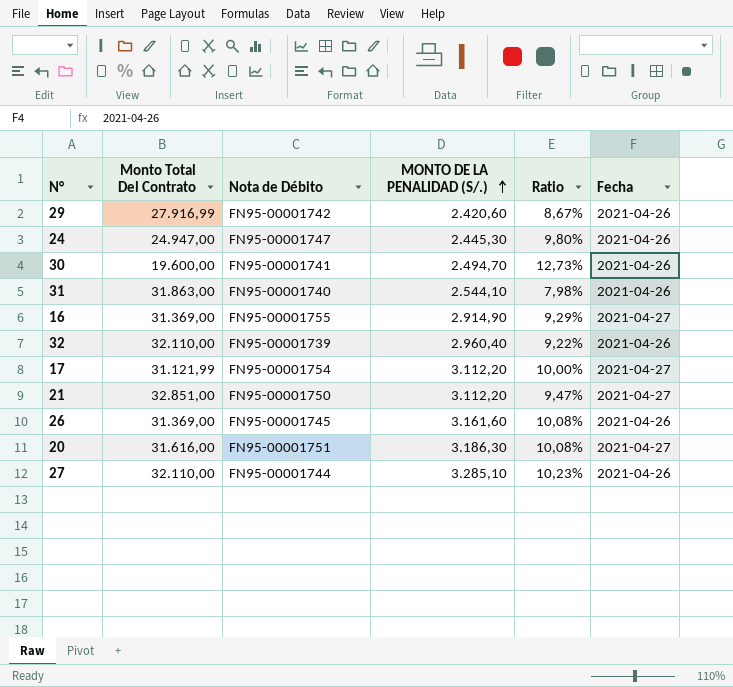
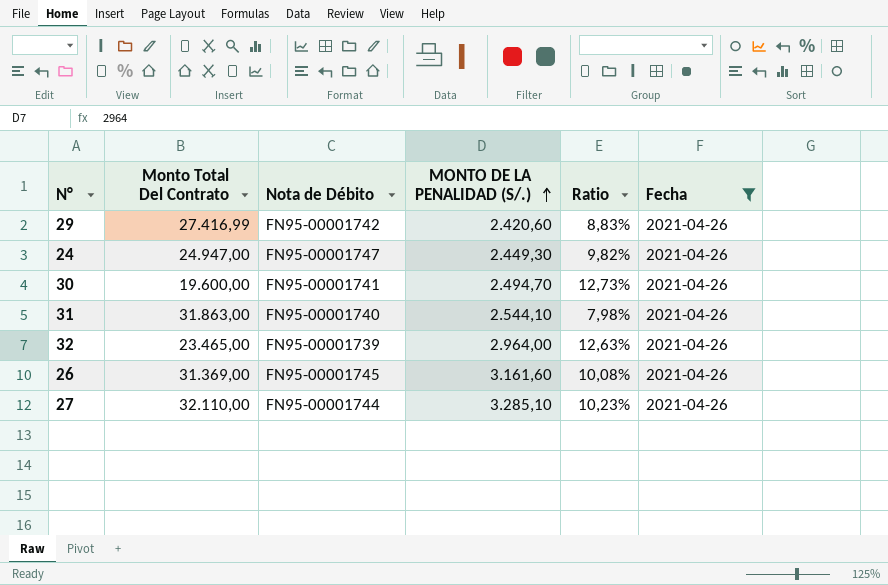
filter: none -> Fecha = 2021-04-26
29 | Monto Total Del Contrato: 27.916,99 -> 27.416,99
29 | Ratio: 8,67% -> 8,83%
24 | MONTO DE LA PENALIDAD (S/.): 2.445,30 -> 2.449,30
24 | Ratio: 9,80% -> 9,82%
32 | Monto Total Del Contrato: 32.110,00 -> 23.465,00
32 | MONTO DE LA PENALIDAD (S/.): 2.960,40 -> 2.964,00
32 | Ratio: 9,22% -> 12,63%

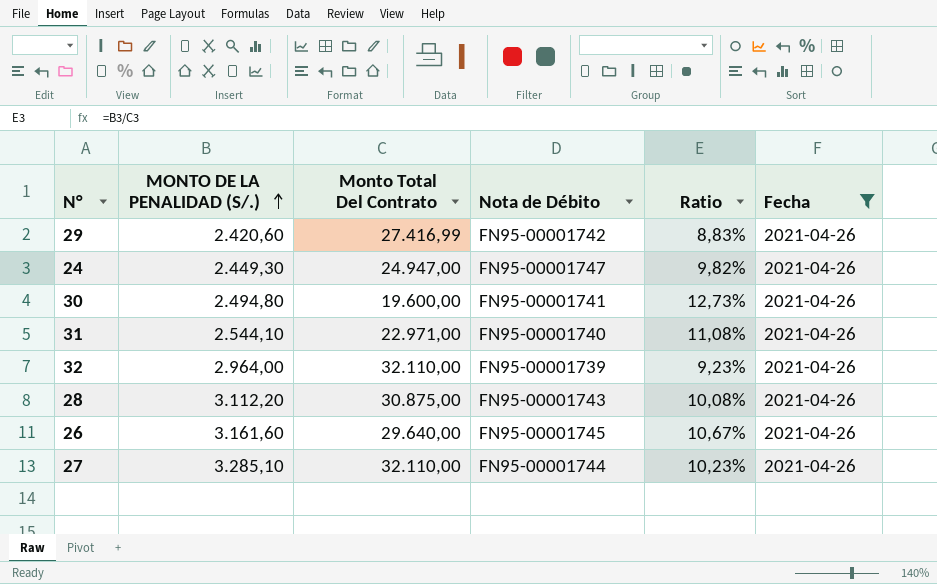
column MONTO DE LA PENALIDAD (S/.) | position: 4 -> 2
30 | MONTO DE LA PENALIDAD (S/.): 2.494,70 -> 2.494,80
31 | Monto Total Del Contrato: 31.863,00 -> 22.971,00
31 | Ratio: 7,98% -> 11,08%
32 | Monto Total Del Contrato: 23.465,00 -> 32.110,00
32 | Ratio: 12,63% -> 9,23%
row 28: none -> 3.112,20 | 30.875,00 | FN95-00001743 | 10,08% | 2021-04-26
26 | Monto Total Del Contrato: 31.369,00 -> 29.640,00
26 | Ratio: 10,08% -> 10,67%

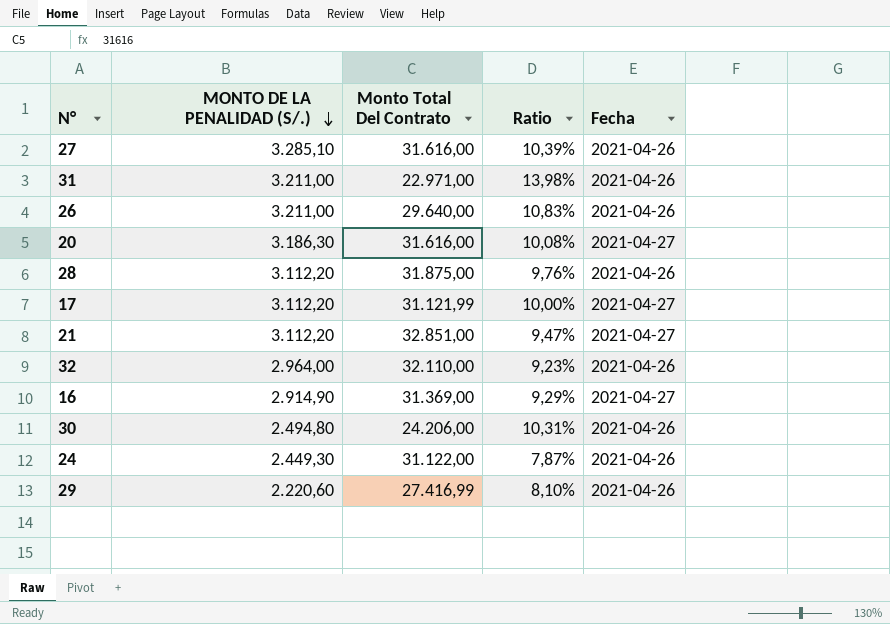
filter: Fecha = 2021-04-26 -> none
row order: MONTO DE LA PENALIDAD (S/.) ascending -> MONTO DE LA PENALIDAD (S/.) descending
column Nota de Débito | position: 4 -> none
27 | Monto Total Del Contrato: 32.110,00 -> 31.616,00
27 | Ratio: 10,23% -> 10,39%
31 | MONTO DE LA PENALIDAD (S/.): 2.544,10 -> 3.211,00
31 | Ratio: 11,08% -> 13,98%
26 | MONTO DE LA PENALIDAD (S/.): 3.161,60 -> 3.211,00
26 | Ratio: 10,67% -> 10,83%
28 | Monto Total Del Contrato: 30.875,00 -> 31.875,00
28 | Ratio: 10,08% -> 9,76%
30 | Monto Total Del Contrato: 19.600,00 -> 24.206,00
30 | Ratio: 12,73% -> 10,31%
24 | Monto Total Del Contrato: 24.947,00 -> 31.122,00
24 | Ratio: 9,82% -> 7,87%
29 | MONTO DE LA PENALIDAD (S/.): 2.420,60 -> 2.220,60
29 | Ratio: 8,83% -> 8,10%

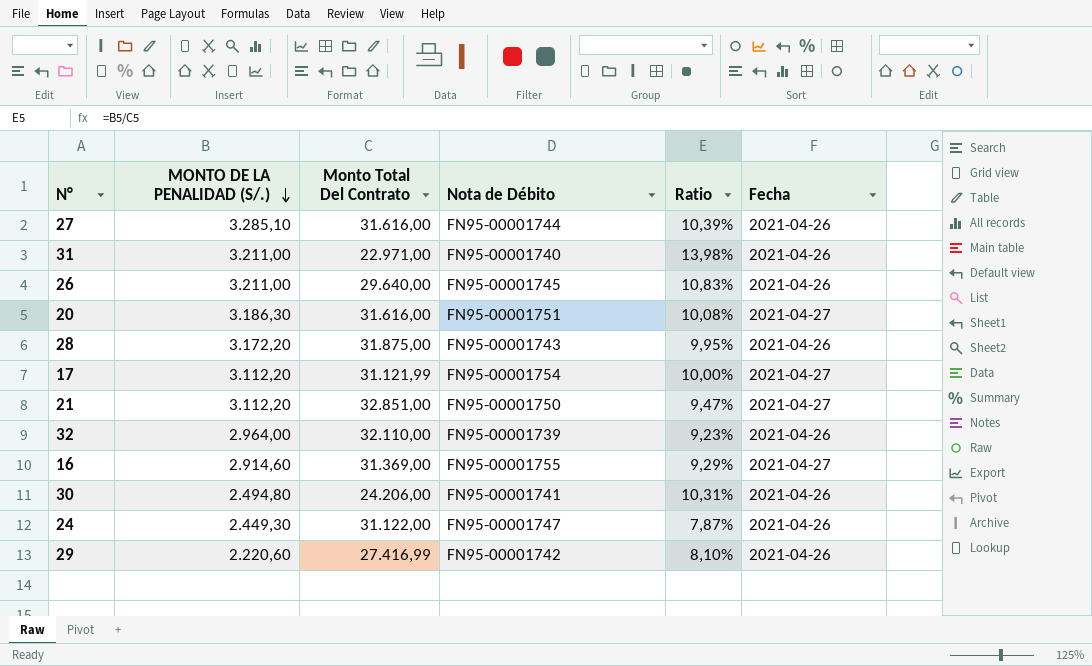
column Nota de Débito | position: none -> 4
28 | MONTO DE LA PENALIDAD (S/.): 3.112,20 -> 3.172,20
28 | Ratio: 9,76% -> 9,95%
16 | MONTO DE LA PENALIDAD (S/.): 2.914,90 -> 2.914,60

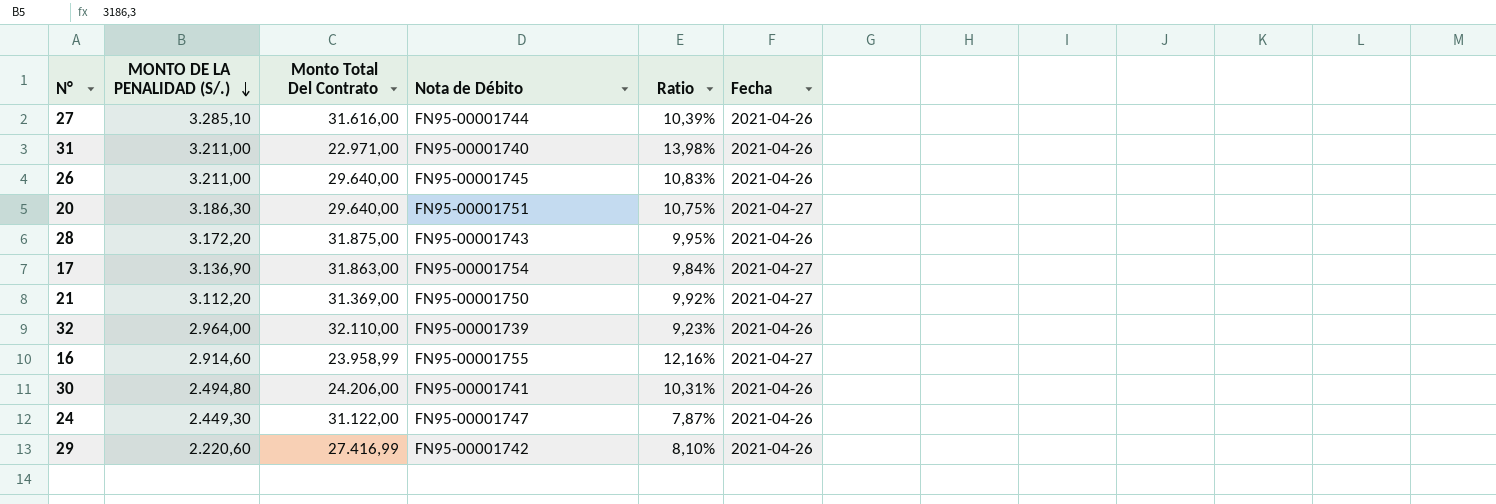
20 | Monto Total Del Contrato: 31.616,00 -> 29.640,00
20 | Ratio: 10,08% -> 10,75%
17 | MONTO DE LA PENALIDAD (S/.): 3.112,20 -> 3.136,90
17 | Monto Total Del Contrato: 31.121,99 -> 31.863,00
17 | Ratio: 10,00% -> 9,84%
21 | Monto Total Del Contrato: 32.851,00 -> 31.369,00
21 | Ratio: 9,47% -> 9,92%
16 | Monto Total Del Contrato: 31.369,00 -> 23.958,99
16 | Ratio: 9,29% -> 12,16%

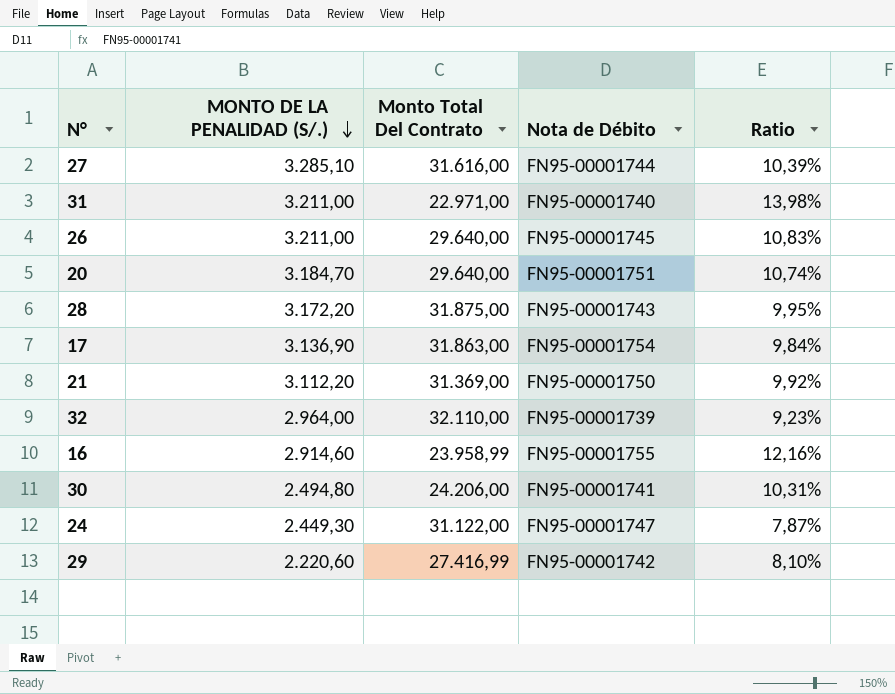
column Fecha | position: 6 -> none
20 | MONTO DE LA PENALIDAD (S/.): 3.186,30 -> 3.184,70
20 | Ratio: 10,75% -> 10,74%

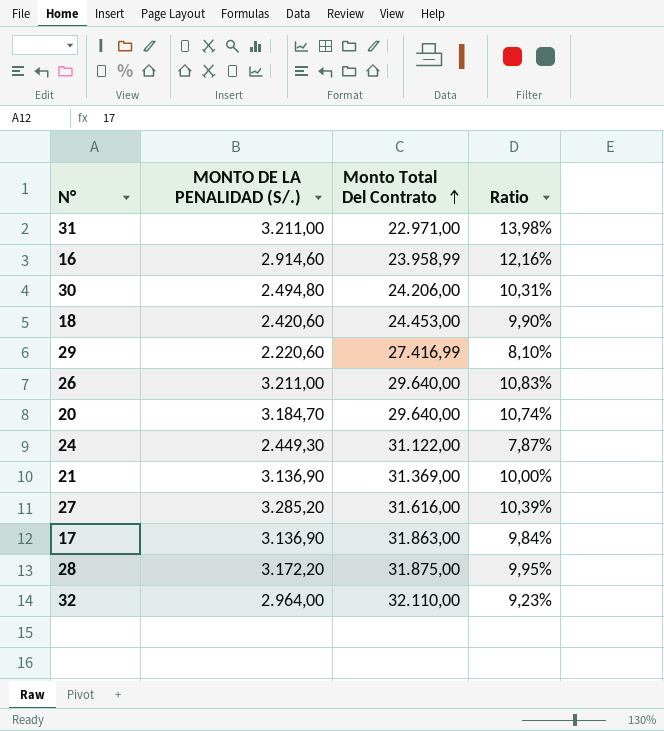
row order: MONTO DE LA PENALIDAD (S/.) descending -> Monto Total Del Contrato ascending
column Nota de Débito | position: 4 -> none
row 18: none -> 2.420,60 | 24.453,00 | 9,90%
21 | MONTO DE LA PENALIDAD (S/.): 3.112,20 -> 3.136,90
21 | Ratio: 9,92% -> 10,00%
27 | MONTO DE LA PENALIDAD (S/.): 3.285,10 -> 3.285,20

